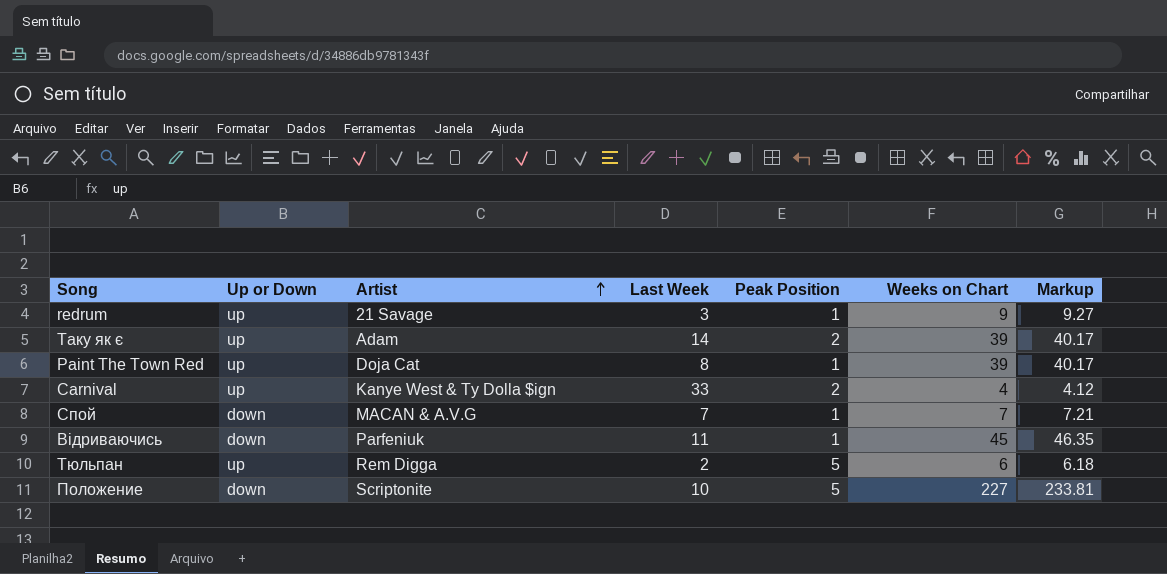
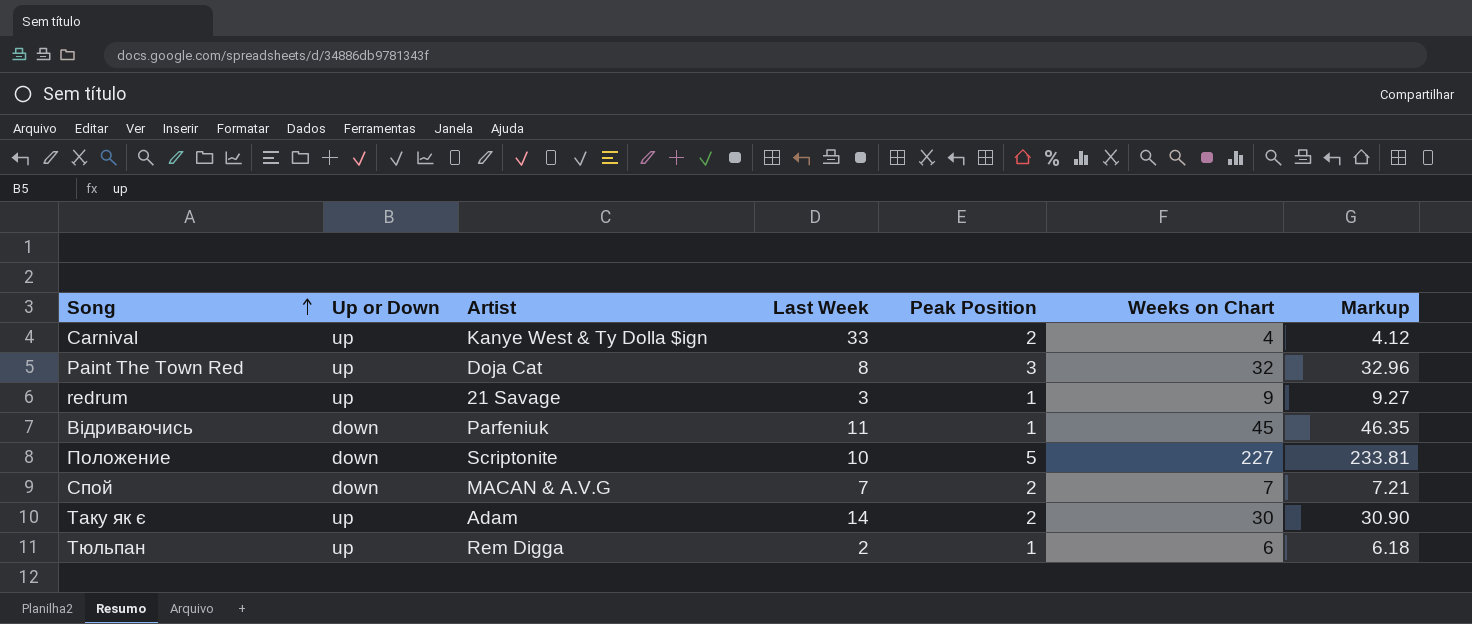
row order: Artist ascending -> Song ascending
Paint The Town Red | Peak Position: 1 -> 3
Paint The Town Red | Weeks on Chart: 39 -> 32
Paint The Town Red | Markup: 40.17 -> 32.96
Спой | Peak Position: 1 -> 2
Таку як є | Weeks on Chart: 39 -> 30
Таку як є | Markup: 40.17 -> 30.90
Тюльпан | Peak Position: 5 -> 1

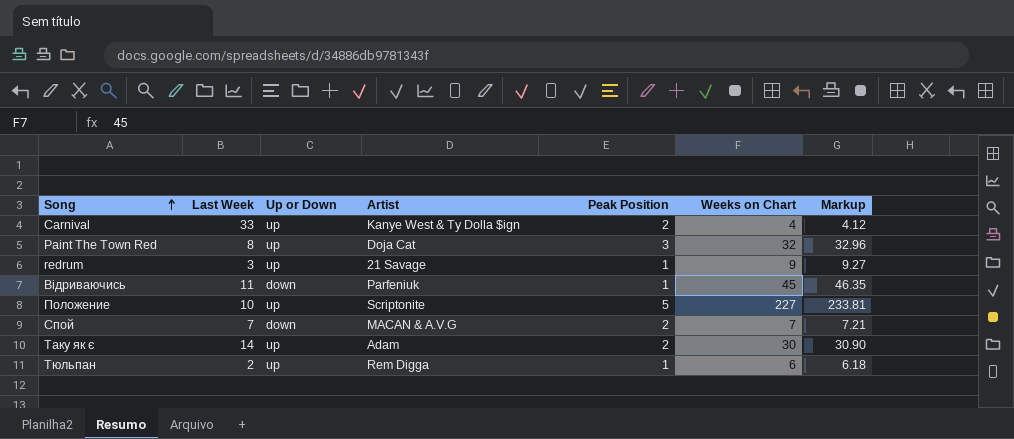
column Last Week | position: 4 -> 2
Положение | Up or Down: down -> up

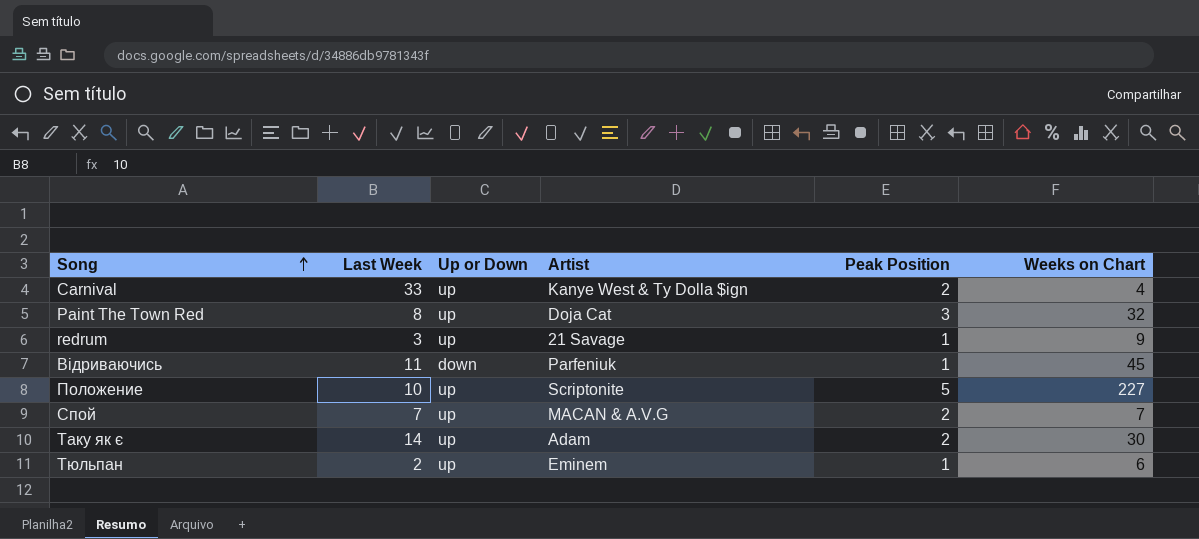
column Markup | formula: [Weeks on Chart] * 1.03 -> none
Спой | Up or Down: down -> up
Тюльпан | Artist: Rem Digga -> Eminem

